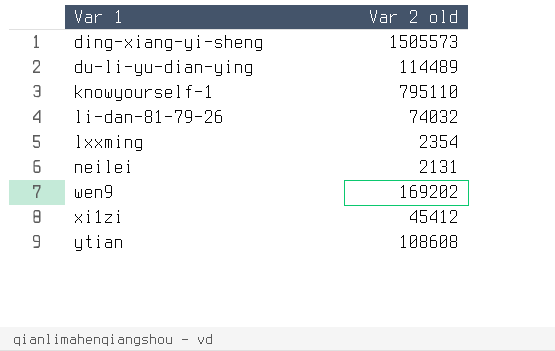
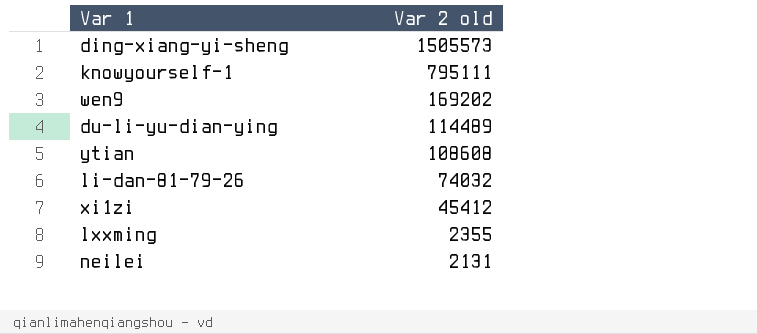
row order: Var 1 ascending -> Var 2 old descending
knowyourself-1 | Var 2 old: 795110 -> 795111
lxxming | Var 2 old: 2354 -> 2355

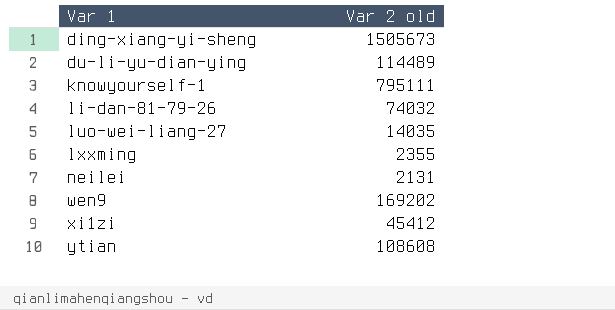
row order: Var 2 old descending -> Var 1 ascending
ding-xiang-yi-sheng | Var 2 old: 1505573 -> 1505673
row luo-wei-liang-27: none -> 14035

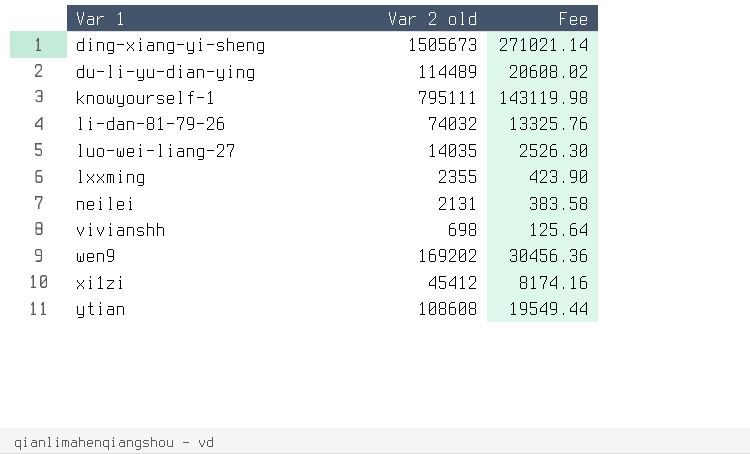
column Fee | formula: none -> [Var 2 old] * 0.18
row vivianshh: none -> 698 | 125.64

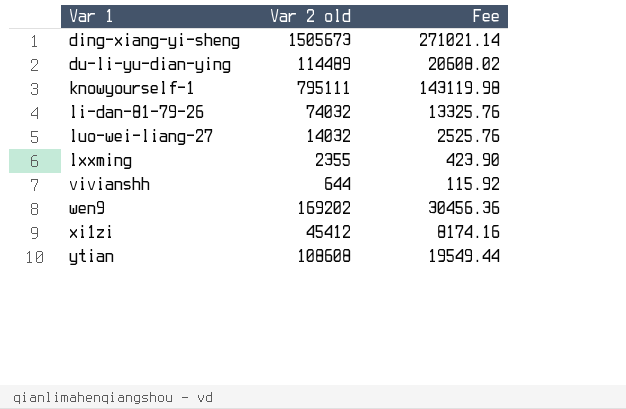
row neilei: 2131 | 383.58 -> none
luo-wei-liang-27 | Var 2 old: 14035 -> 14032
luo-wei-liang-27 | Fee: 2526.30 -> 2525.76
vivianshh | Var 2 old: 698 -> 644
vivianshh | Fee: 125.64 -> 115.92

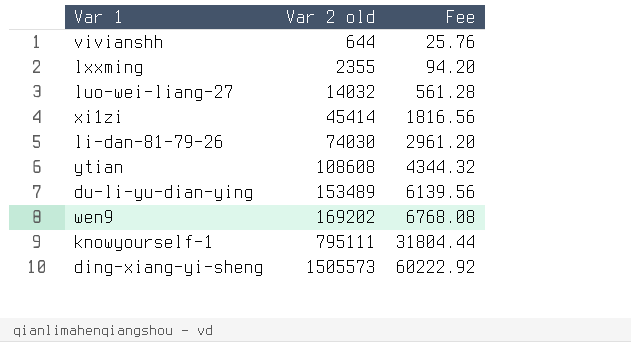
row order: Var 1 ascending -> Var 2 old ascending
column Fee | formula: [Var 2 old] * 0.18 -> [Var 2 old] * 0.04
xi1zi | Var 2 old: 45412 -> 45414
li-dan-81-79-26 | Var 2 old: 74032 -> 74030
du-li-yu-dian-ying | Var 2 old: 114489 -> 153489
ding-xiang-yi-sheng | Var 2 old: 1505673 -> 1505573

